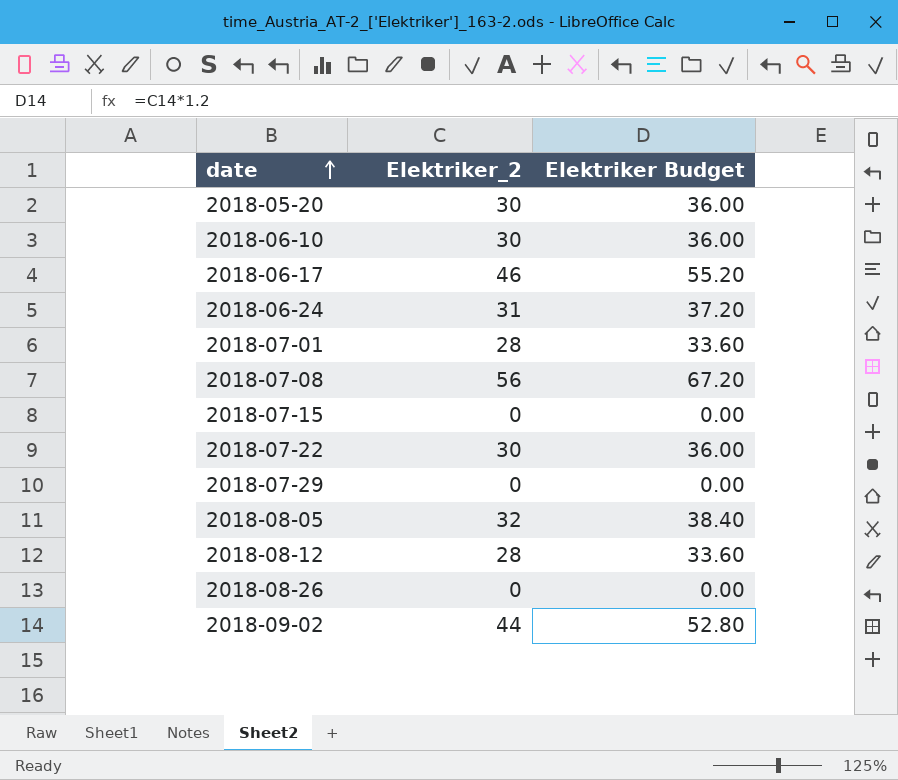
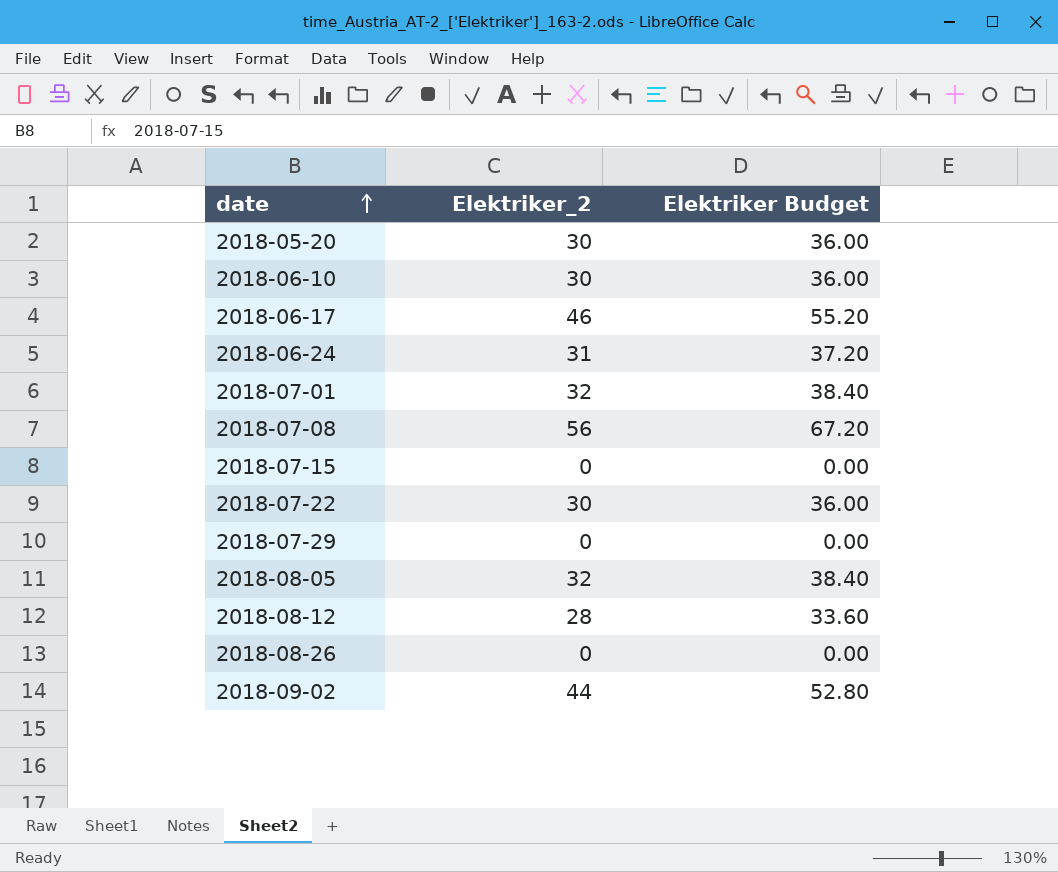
2018-07-01 | Elektriker_2: 28 -> 32
2018-07-01 | Elektriker Budget: 33.60 -> 38.40

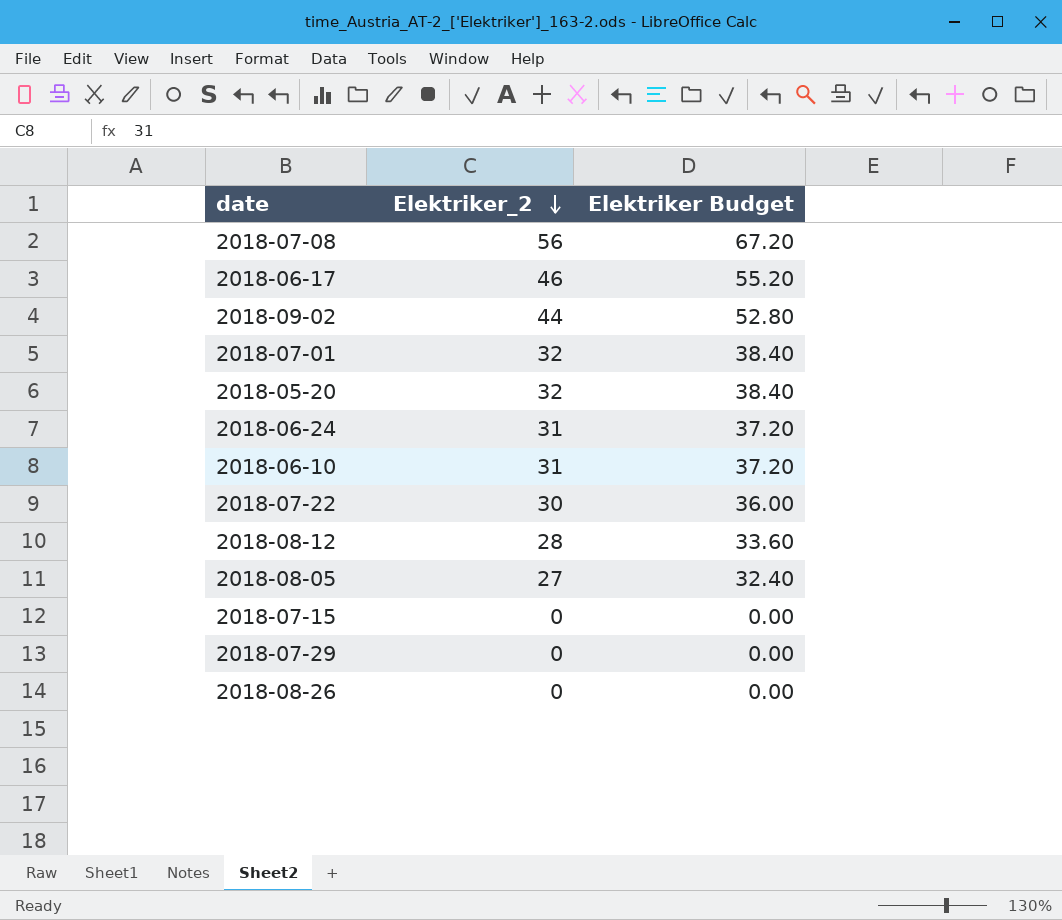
row order: date ascending -> Elektriker_2 descending
2018-05-20 | Elektriker_2: 30 -> 32
2018-05-20 | Elektriker Budget: 36.00 -> 38.40
2018-06-10 | Elektriker_2: 30 -> 31
2018-06-10 | Elektriker Budget: 36.00 -> 37.20
2018-08-05 | Elektriker_2: 32 -> 27
2018-08-05 | Elektriker Budget: 38.40 -> 32.40

